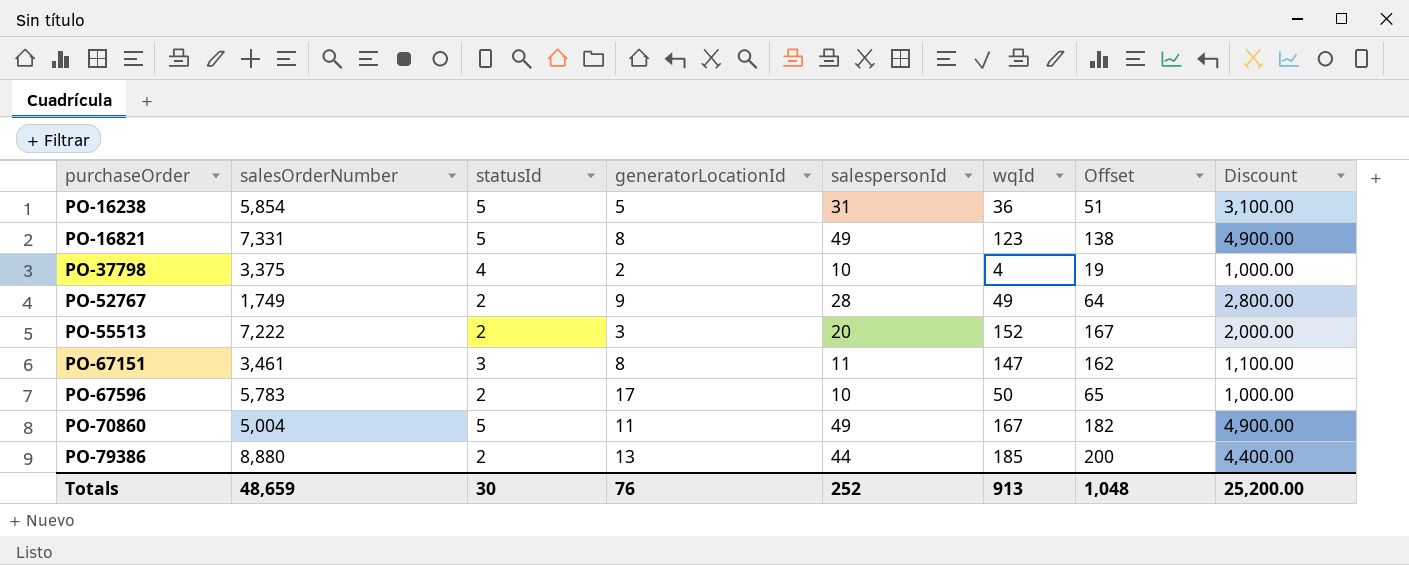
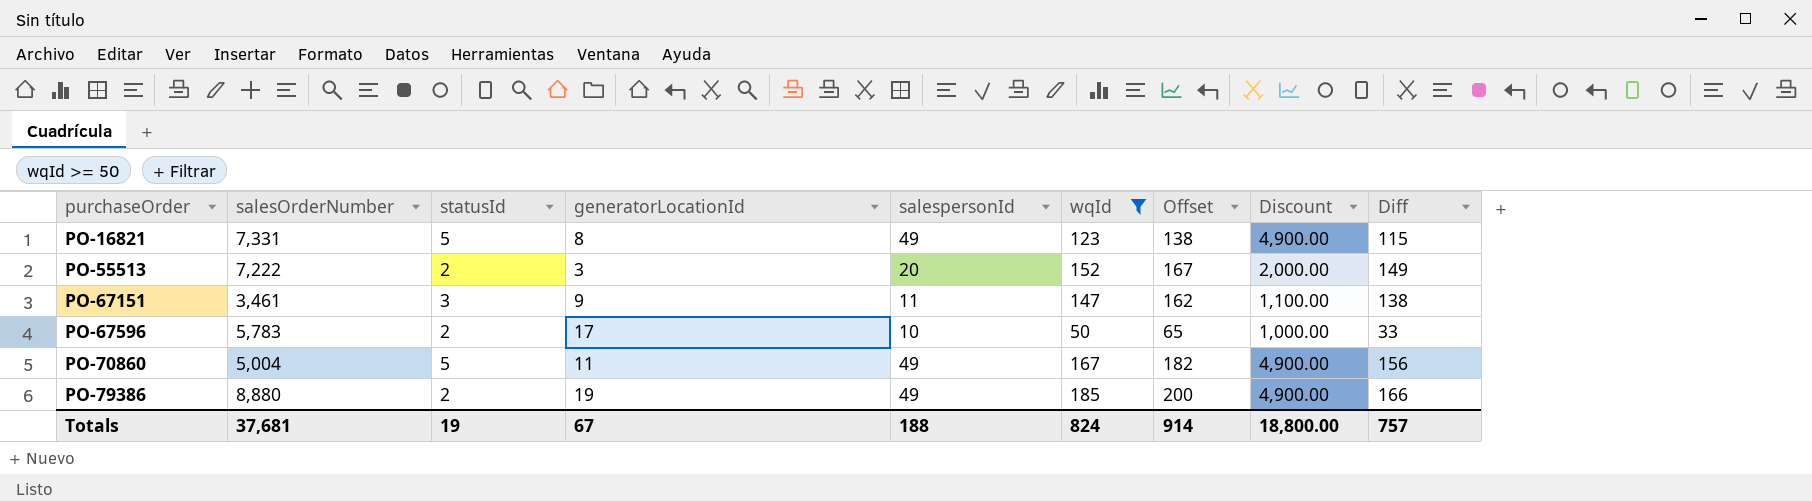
filter: none -> wqId >= 50
column Diff | formula: none -> [wqId] - [generatorLocationId]
PO-67151 | generatorLocationId: 8 -> 9
PO-79386 | generatorLocationId: 13 -> 19
PO-79386 | salespersonId: 44 -> 49
PO-79386 | Discount: 4,400.00 -> 4,900.00
Totals | salesOrderNumber: 48,659 -> 37,681
Totals | statusId: 30 -> 19
Totals | generatorLocationId: 76 -> 67
Totals | salespersonId: 252 -> 188
Totals | wqId: 913 -> 824
Totals | Offset: 1,048 -> 914
Totals | Discount: 25,200.00 -> 18,800.00

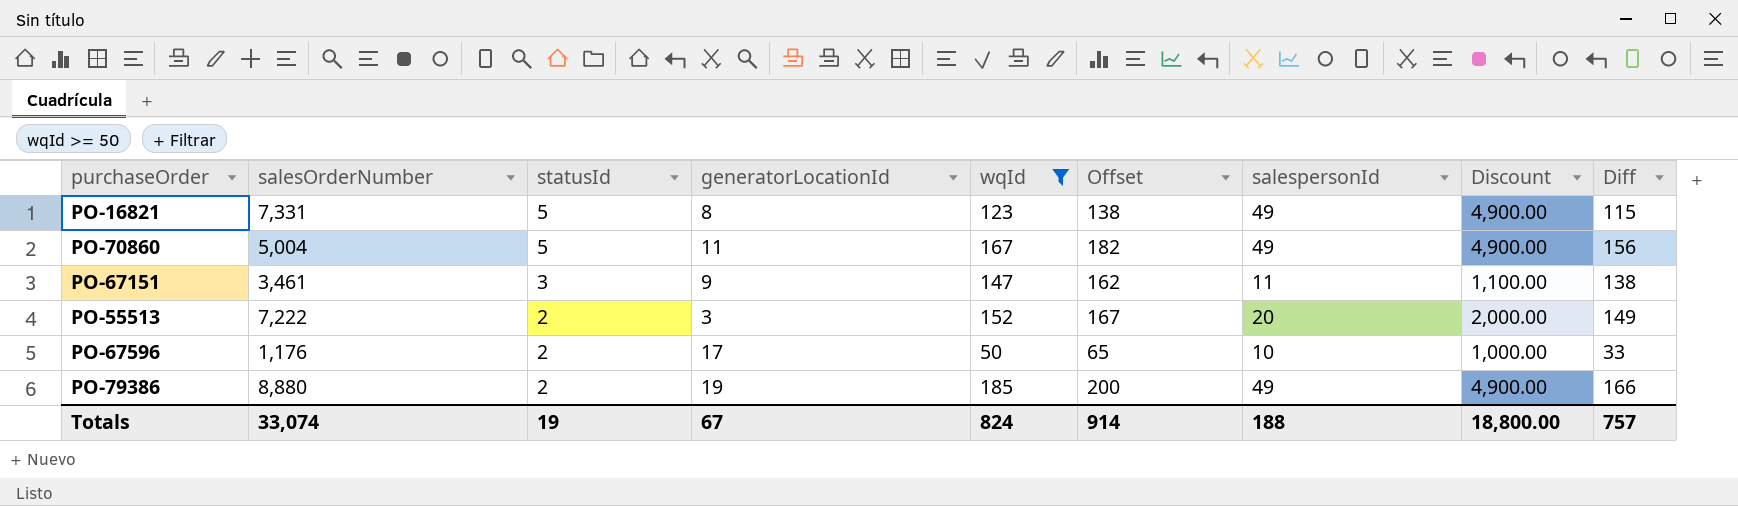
row order: purchaseOrder ascending -> statusId descending
column salespersonId | position: 5 -> 7
PO-67596 | salesOrderNumber: 5,783 -> 1,176
Totals | salesOrderNumber: 37,681 -> 33,074

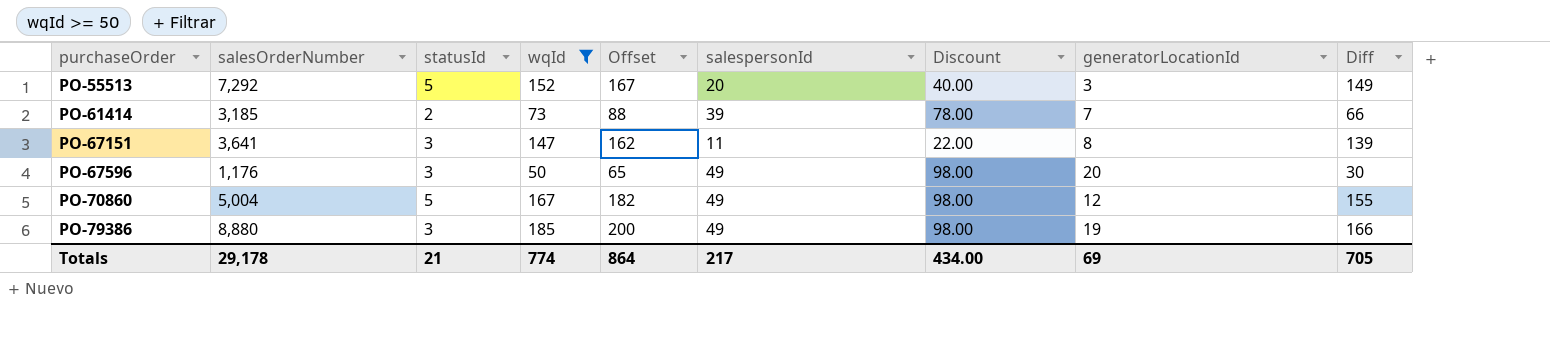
row order: statusId descending -> purchaseOrder ascending
column Discount | formula: [salespersonId] * 100 -> [salespersonId] * 2
column generatorLocationId | position: 4 -> 8
row PO-16821: 7,331 | 5 | 8 | 123 | 138 | 49 | 4,900.00 | 115 -> none
PO-55513 | salesOrderNumber: 7,222 -> 7,292
PO-55513 | statusId: 2 -> 5
row PO-61414: none -> 3,185 | 2 | 73 | 88 | 39 | 78.00 | 7 | 66
PO-67151 | salesOrderNumber: 3,461 -> 3,641
PO-67151 | generatorLocationId: 9 -> 8
PO-67151 | Diff: 138 -> 139
PO-67596 | statusId: 2 -> 3
PO-67596 | salespersonId: 10 -> 49
PO-67596 | generatorLocationId: 17 -> 20
PO-67596 | Diff: 33 -> 30
PO-70860 | generatorLocationId: 11 -> 12
PO-70860 | Diff: 156 -> 155
PO-79386 | statusId: 2 -> 3
Totals | salesOrderNumber: 33,074 -> 29,178
Totals | statusId: 19 -> 21
Totals | wqId: 824 -> 774
Totals | Offset: 914 -> 864
Totals | salespersonId: 188 -> 217
Totals | Discount: 18,800.00 -> 434.00
Totals | generatorLocationId: 67 -> 69
Totals | Diff: 757 -> 705

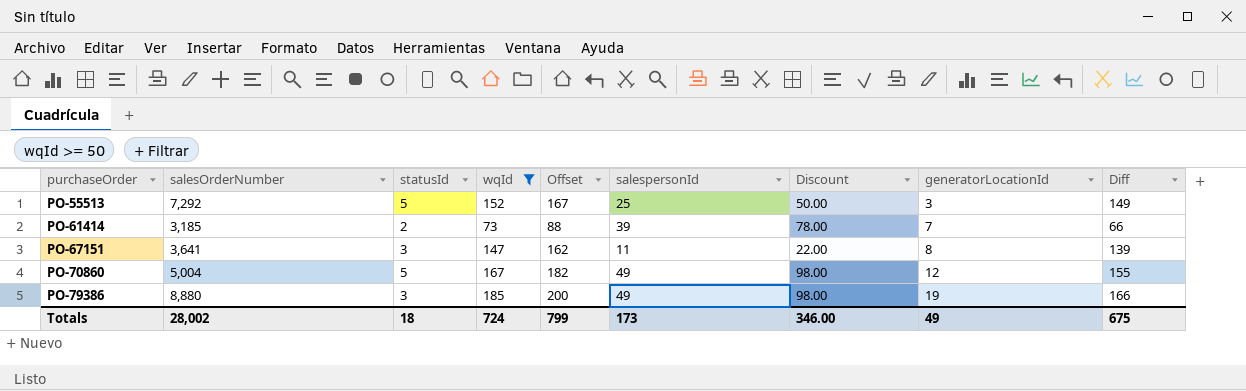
row PO-67596: 1,176 | 3 | 50 | 65 | 49 | 98.00 | 20 | 30 -> none
PO-55513 | salespersonId: 20 -> 25
PO-55513 | Discount: 40.00 -> 50.00
Totals | salesOrderNumber: 29,178 -> 28,002
Totals | statusId: 21 -> 18
Totals | wqId: 774 -> 724
Totals | Offset: 864 -> 799
Totals | salespersonId: 217 -> 173
Totals | Discount: 434.00 -> 346.00
Totals | generatorLocationId: 69 -> 49
Totals | Diff: 705 -> 675

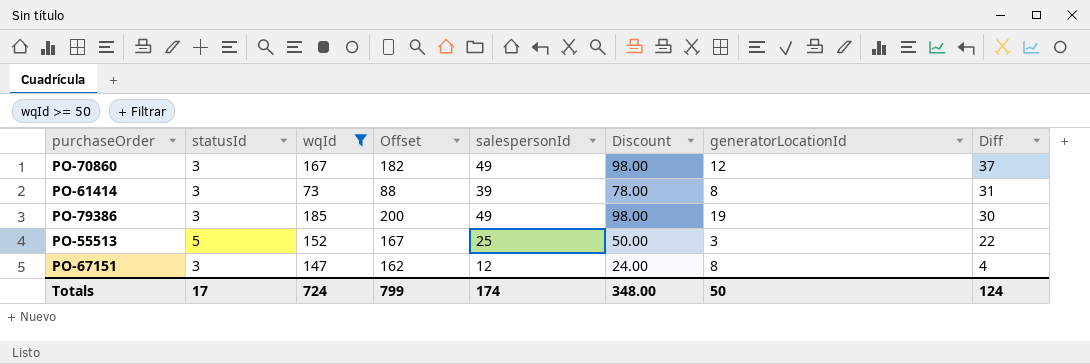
row order: purchaseOrder ascending -> Diff descending
column salesOrderNumber | position: 2 -> none
column Diff | formula: [wqId] - [generatorLocationId] -> [salespersonId] - [generatorLocationId]
PO-70860 | statusId: 5 -> 3
PO-61414 | statusId: 2 -> 3
PO-61414 | generatorLocationId: 7 -> 8
PO-67151 | salespersonId: 11 -> 12
PO-67151 | Discount: 22.00 -> 24.00
Totals | statusId: 18 -> 17
Totals | salespersonId: 173 -> 174
Totals | Discount: 346.00 -> 348.00
Totals | generatorLocationId: 49 -> 50
Totals | Diff: 675 -> 124

